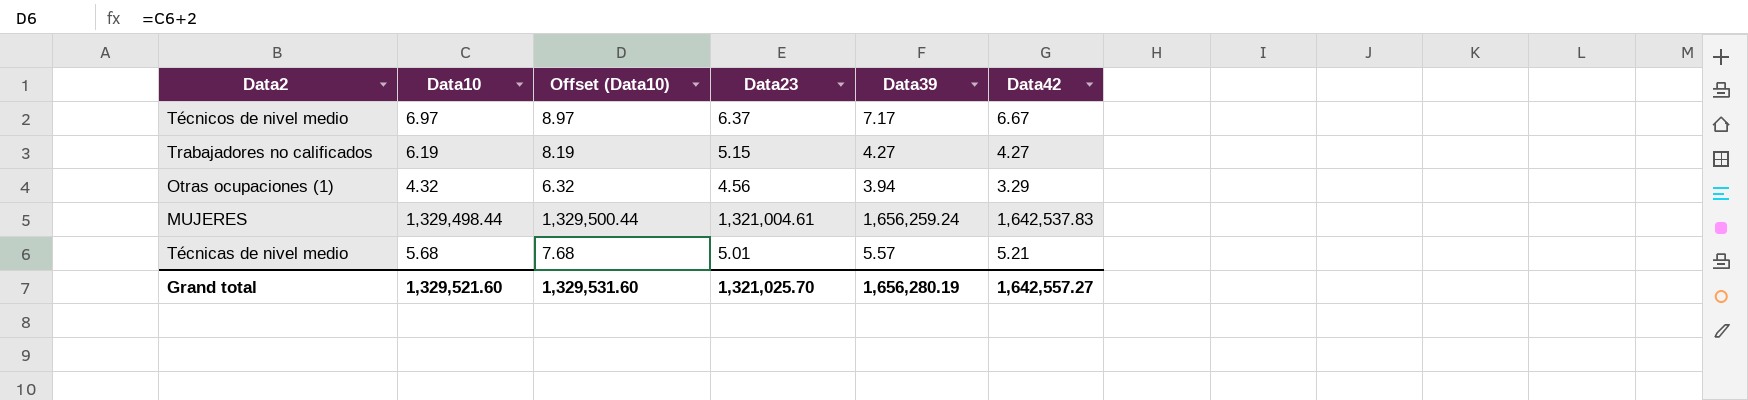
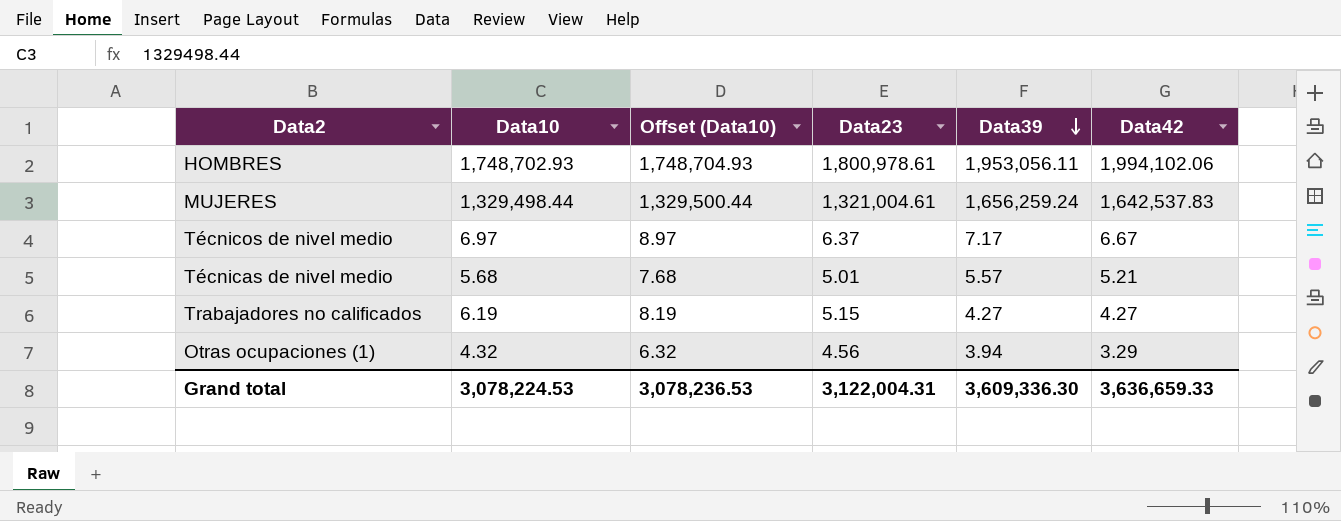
row order: none -> Data39 descending
row HOMBRES: none -> 1,748,702.93 | 1,748,704.93 | 1,800,978.61 | 1,953,056.11 | 1,994,102.06
Grand total | Data10: 1,329,521.60 -> 3,078,224.53
Grand total | Offset (Data10): 1,329,531.60 -> 3,078,236.53
Grand total | Data23: 1,321,025.70 -> 3,122,004.31
Grand total | Data39: 1,656,280.19 -> 3,609,336.30
Grand total | Data42: 1,642,557.27 -> 3,636,659.33

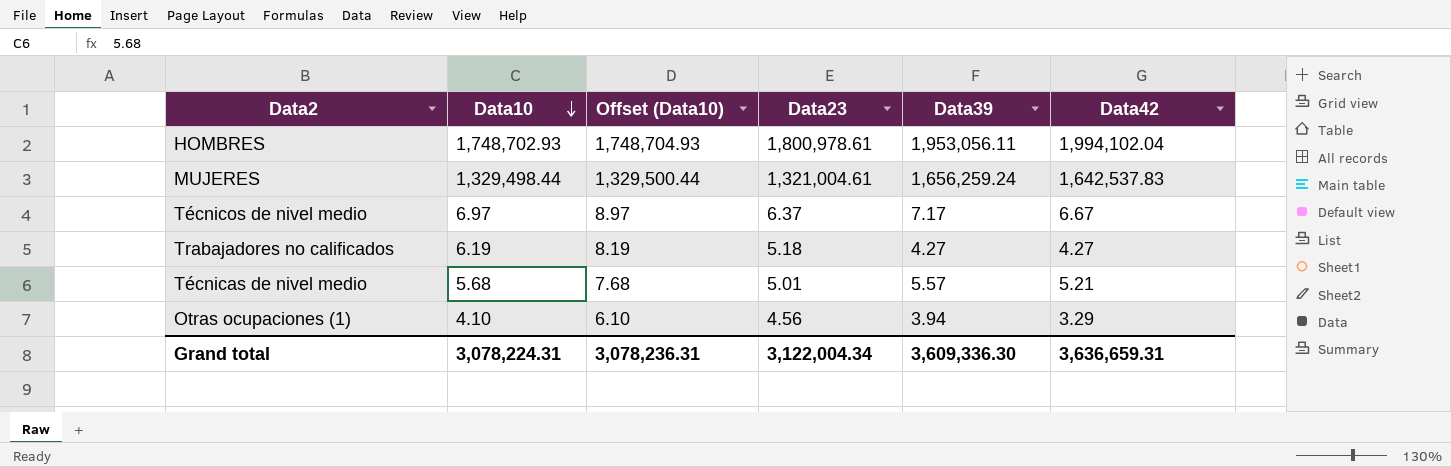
row order: Data39 descending -> Data10 descending
HOMBRES | Data42: 1,994,102.06 -> 1,994,102.04
Trabajadores no calificados | Data23: 5.15 -> 5.18
Otras ocupaciones (1) | Data10: 4.32 -> 4.10
Otras ocupaciones (1) | Offset (Data10): 6.32 -> 6.10
Grand total | Data10: 3,078,224.53 -> 3,078,224.31
Grand total | Offset (Data10): 3,078,236.53 -> 3,078,236.31
Grand total | Data23: 3,122,004.31 -> 3,122,004.34
Grand total | Data42: 3,636,659.33 -> 3,636,659.31

